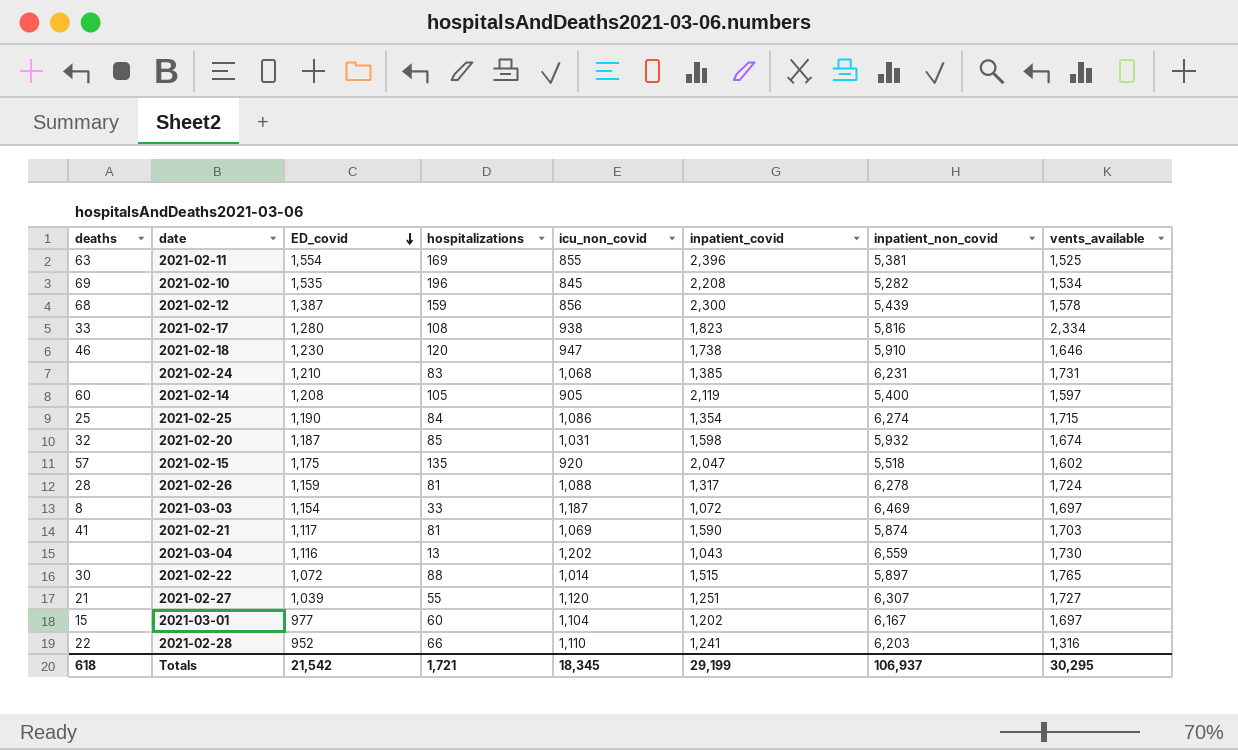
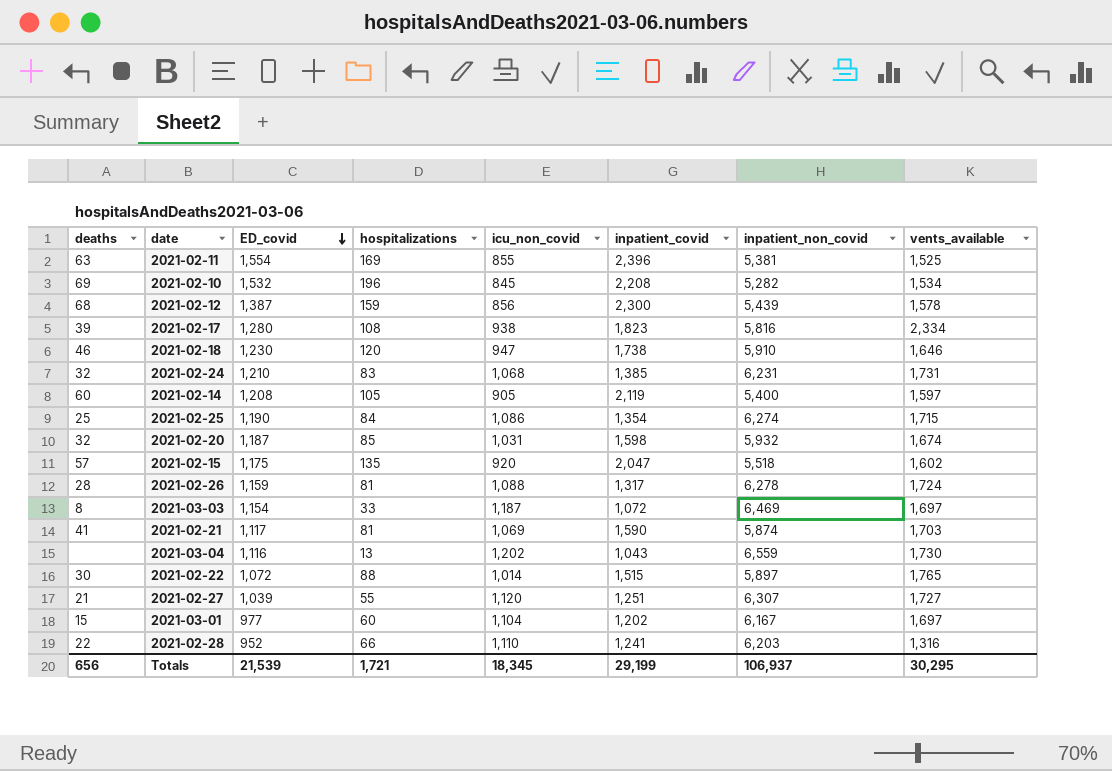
2021-02-10 | ED_covid: 1,535 -> 1,532
2021-02-17 | deaths: 33 -> 39
2021-02-24 | deaths: none -> 32
Totals | deaths: 618 -> 656
Totals | ED_covid: 21,542 -> 21,539

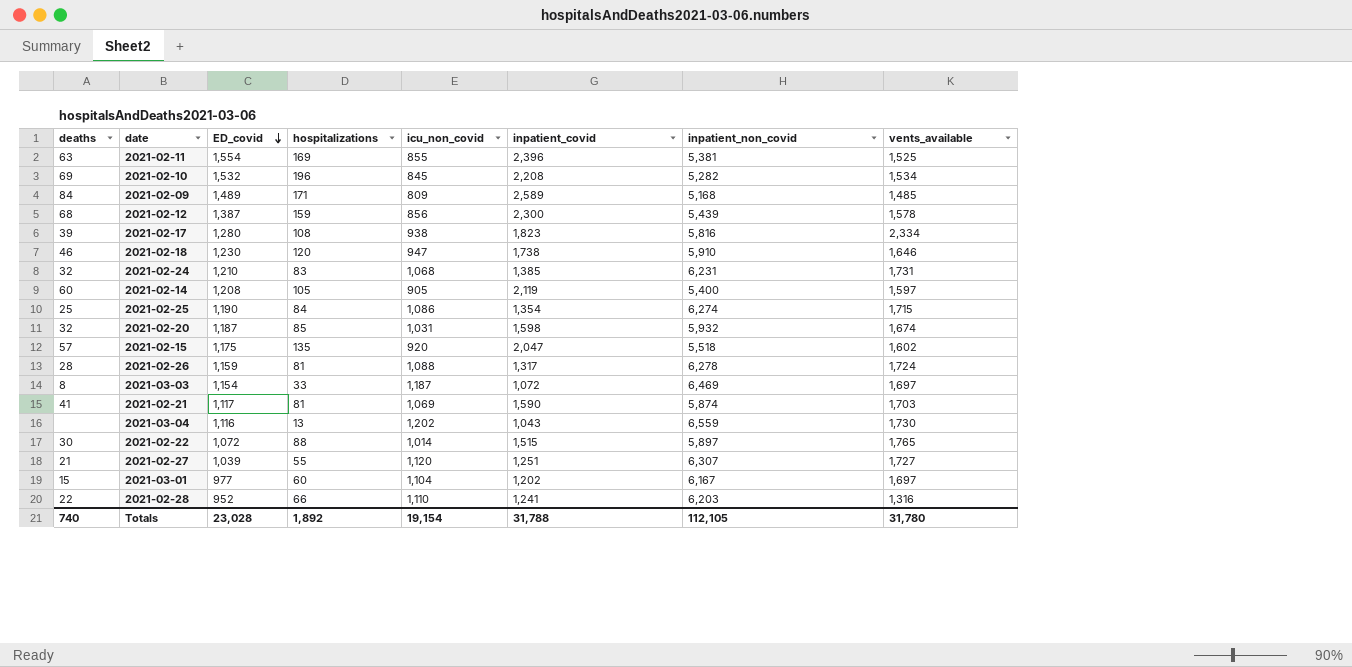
row 2021-02-09: none -> 84 | 1,489 | 171 | 809 | 2,589 | 5,168 | 1,485
Totals | deaths: 656 -> 740
Totals | ED_covid: 21,539 -> 23,028
Totals | hospitalizations: 1,721 -> 1,892
Totals | icu_non_covid: 18,345 -> 19,154
Totals | inpatient_covid: 29,199 -> 31,788
Totals | inpatient_non_covid: 106,937 -> 112,105
Totals | vents_available: 30,295 -> 31,780

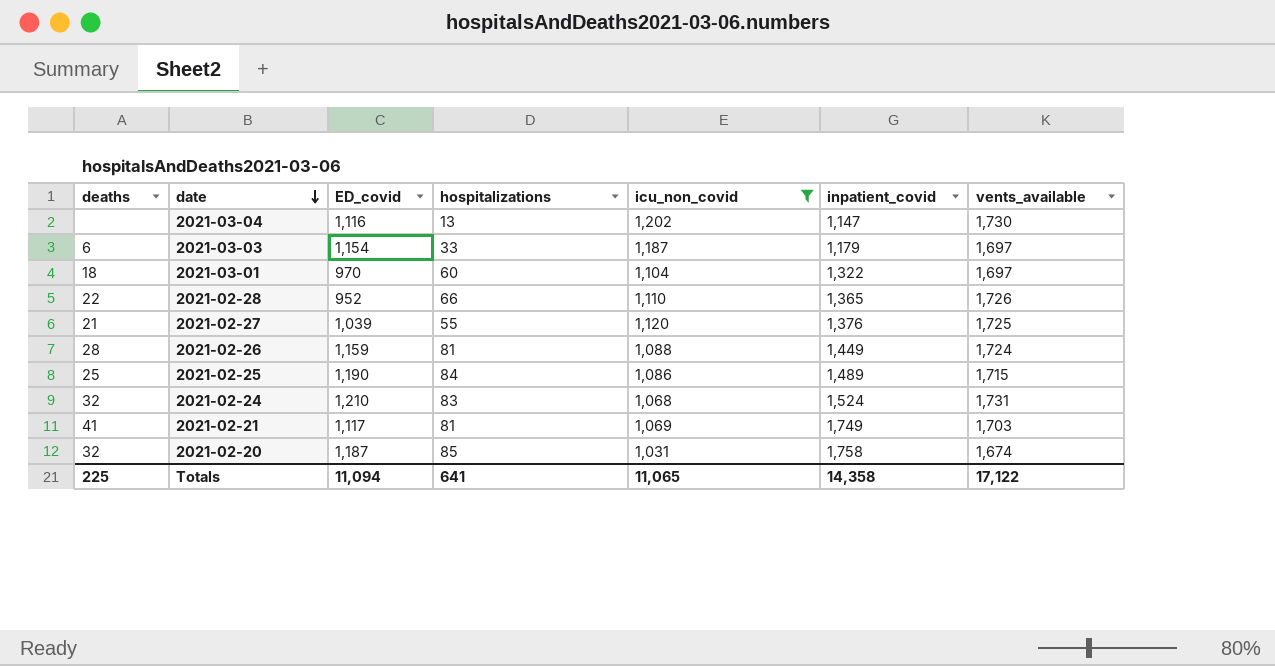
filter: none -> icu_non_covid >= 1,031
row order: ED_covid descending -> date descending
column inpatient_non_covid | position: 7 -> none
2021-03-04 | inpatient_covid: 1,043 -> 1,147
2021-03-03 | deaths: 8 -> 6
2021-03-03 | inpatient_covid: 1,072 -> 1,179
2021-03-01 | deaths: 15 -> 18
2021-03-01 | ED_covid: 977 -> 970
2021-03-01 | inpatient_covid: 1,202 -> 1,322
2021-02-28 | inpatient_covid: 1,241 -> 1,365
2021-02-28 | vents_available: 1,316 -> 1,726
2021-02-27 | inpatient_covid: 1,251 -> 1,376
2021-02-27 | vents_available: 1,727 -> 1,725
2021-02-26 | inpatient_covid: 1,317 -> 1,449
2021-02-25 | inpatient_covid: 1,354 -> 1,489
2021-02-24 | inpatient_covid: 1,385 -> 1,524
2021-02-21 | inpatient_covid: 1,590 -> 1,749
2021-02-20 | inpatient_covid: 1,598 -> 1,758
Totals | deaths: 740 -> 225
Totals | ED_covid: 23,028 -> 11,094
Totals | hospitalizations: 1,892 -> 641
Totals | icu_non_covid: 19,154 -> 11,065
Totals | inpatient_covid: 31,788 -> 14,358
Totals | vents_available: 31,780 -> 17,122

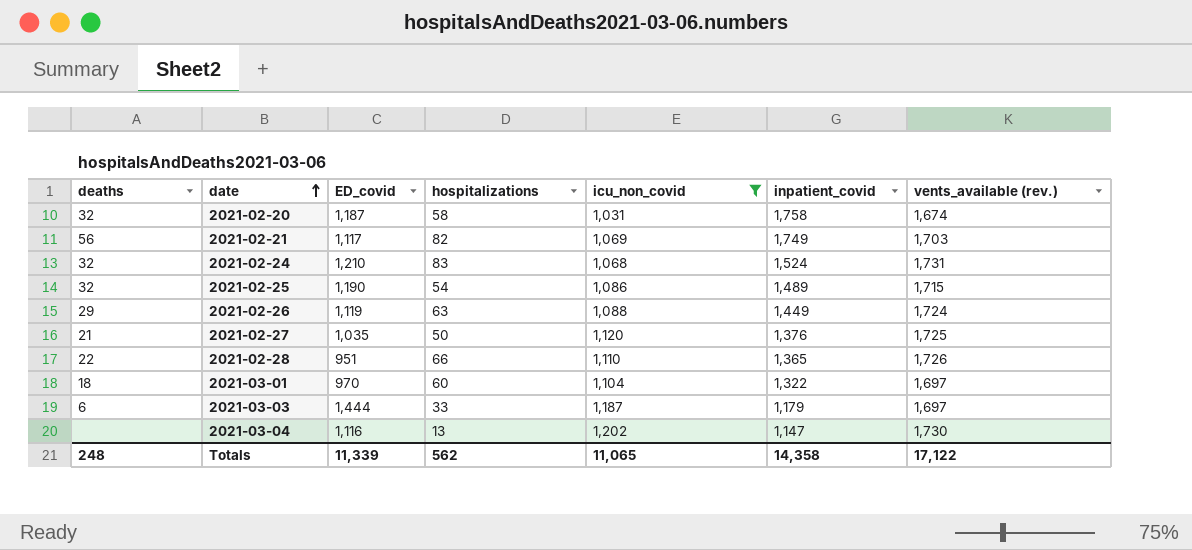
row order: date descending -> date ascending
column name: vents_available -> vents_available (rev.)
2021-02-20 | hospitalizations: 85 -> 58
2021-02-21 | deaths: 41 -> 56
2021-02-21 | hospitalizations: 81 -> 82
2021-02-25 | deaths: 25 -> 32
2021-02-25 | hospitalizations: 84 -> 54
2021-02-26 | deaths: 28 -> 29
2021-02-26 | ED_covid: 1,159 -> 1,119
2021-02-26 | hospitalizations: 81 -> 63
2021-02-27 | ED_covid: 1,039 -> 1,035
2021-02-27 | hospitalizations: 55 -> 50
2021-02-28 | ED_covid: 952 -> 951
2021-03-03 | ED_covid: 1,154 -> 1,444
Totals | deaths: 225 -> 248
Totals | ED_covid: 11,094 -> 11,339
Totals | hospitalizations: 641 -> 562

